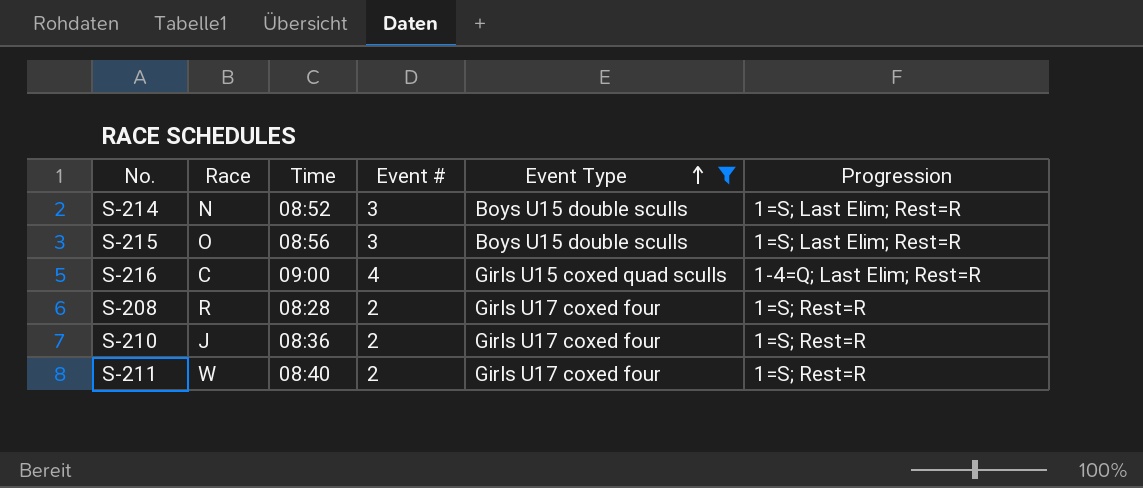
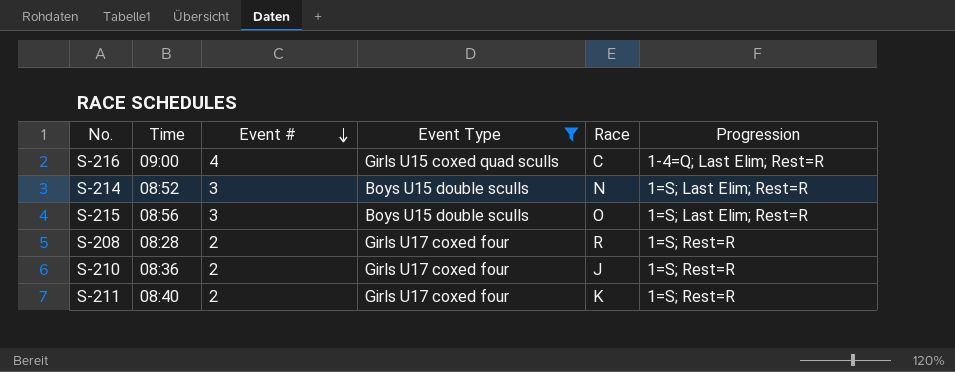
row order: Event Type ascending -> Event # descending
column Race | position: 2 -> 5
S-211 | Race: W -> K

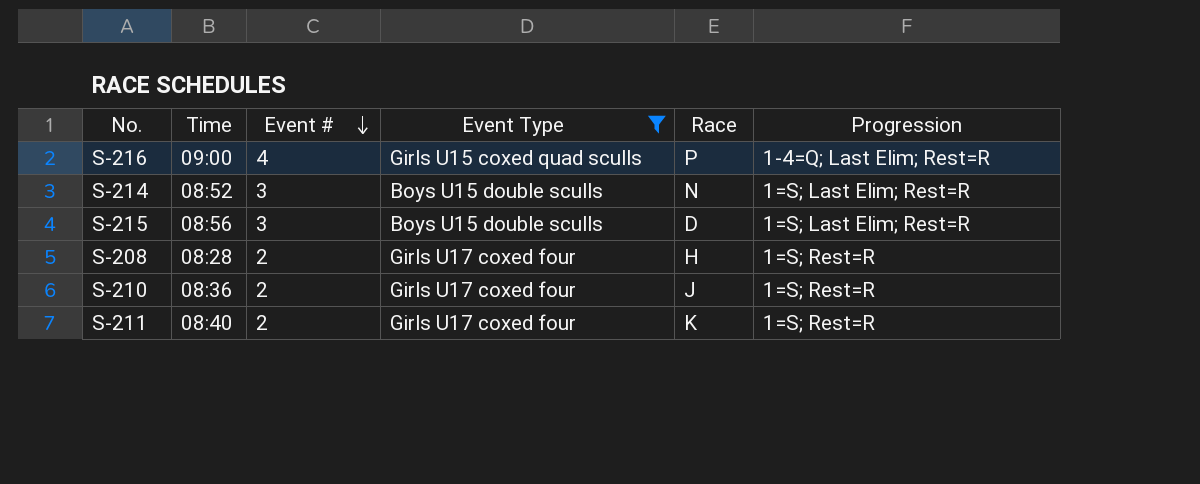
S-216 | Race: C -> P
S-215 | Race: O -> D
S-208 | Race: R -> H

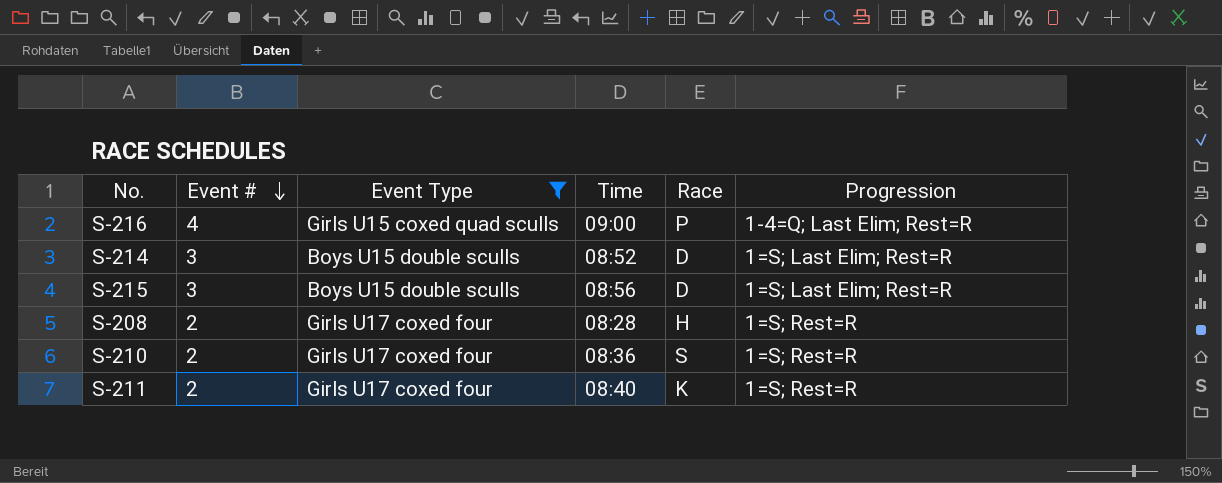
column Time | position: 2 -> 4
S-214 | Race: N -> D
S-210 | Race: J -> S

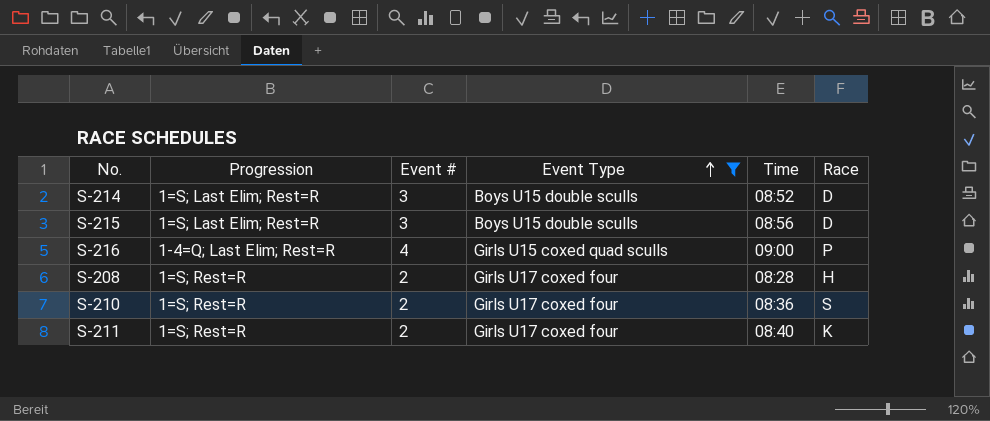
row order: Event # descending -> Event Type ascending
column Progression | position: 6 -> 2

